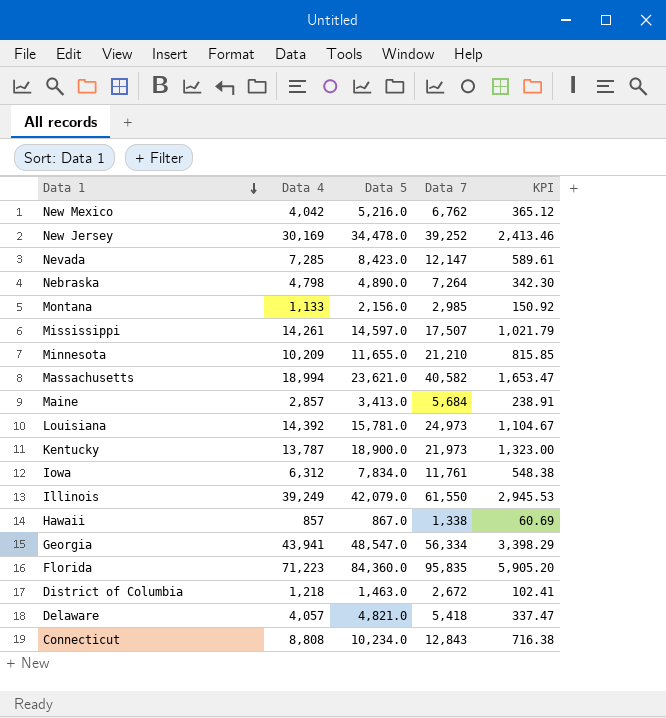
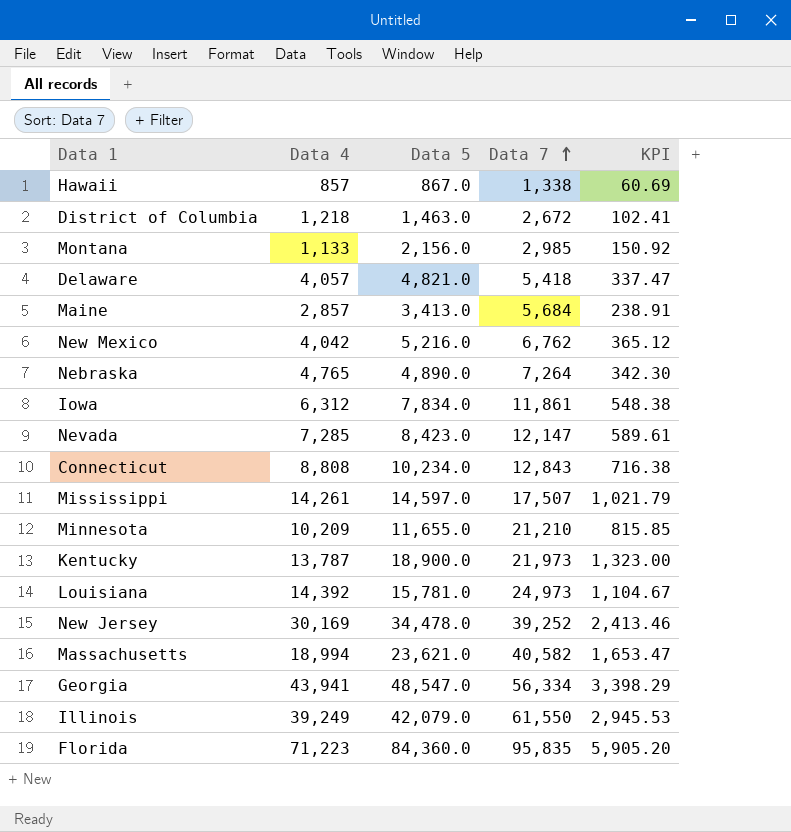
row order: Data 1 descending -> Data 7 ascending
Nebraska | Data 4: 4,798 -> 4,765
Iowa | Data 7: 11,761 -> 11,861

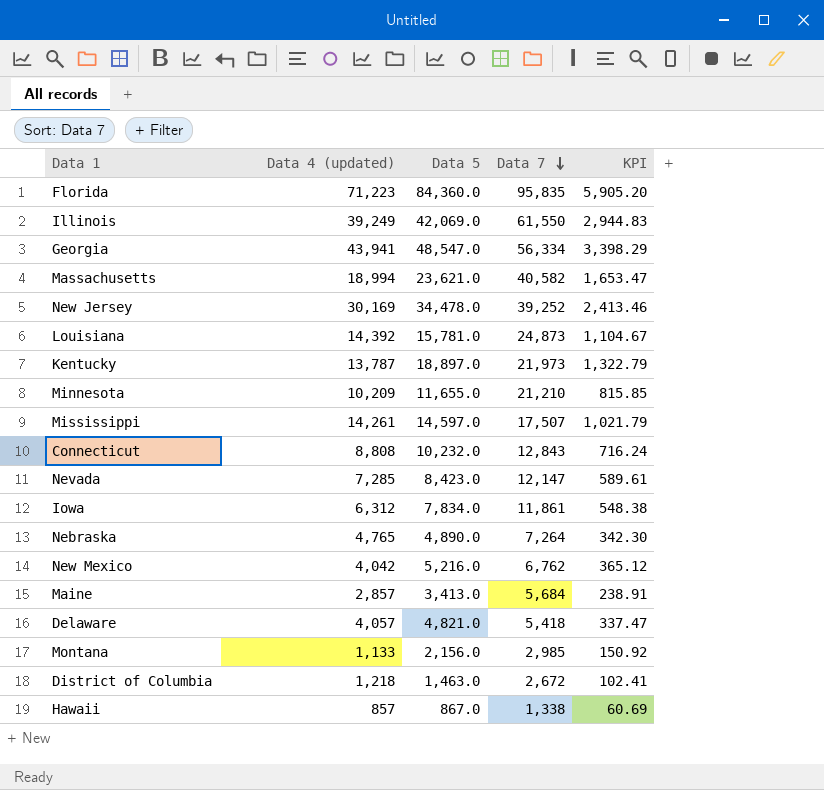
row order: Data 7 ascending -> Data 7 descending
column name: Data 4 -> Data 4 (updated)
Illinois | Data 5: 42,079.0 -> 42,069.0
Illinois | KPI: 2,945.53 -> 2,944.83
Louisiana | Data 7: 24,973 -> 24,873
Kentucky | Data 5: 18,900.0 -> 18,897.0
Kentucky | KPI: 1,323.00 -> 1,322.79
Connecticut | Data 5: 10,234.0 -> 10,232.0
Connecticut | KPI: 716.38 -> 716.24

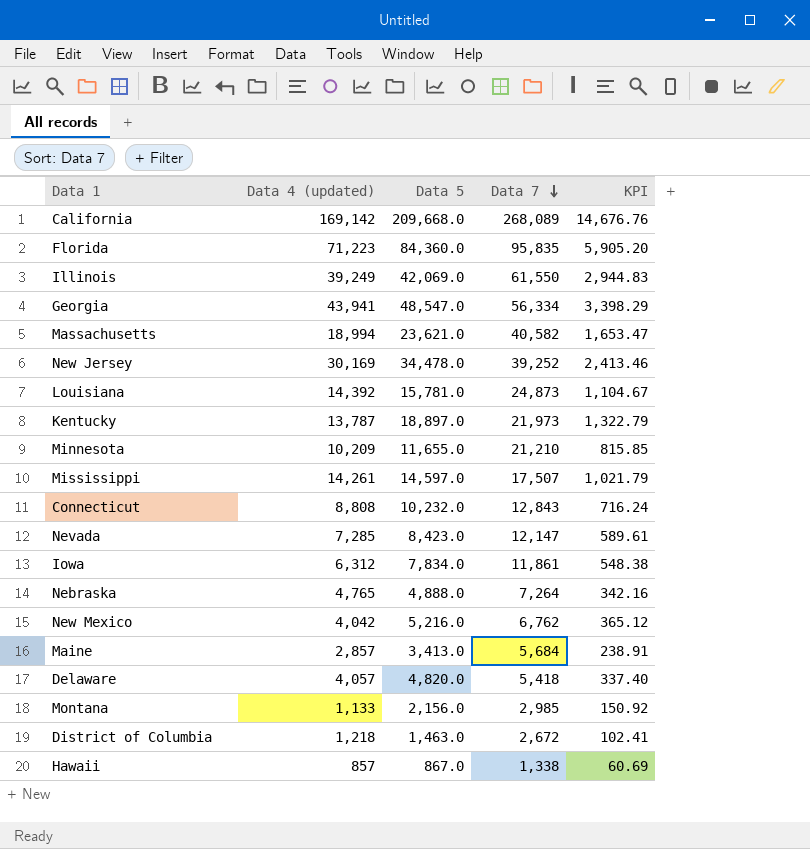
row California: none -> 169,142 | 209,668.0 | 268,089 | 14,676.76
Nebraska | Data 5: 4,890.0 -> 4,888.0
Nebraska | KPI: 342.30 -> 342.16
Delaware | Data 5: 4,821.0 -> 4,820.0
Delaware | KPI: 337.47 -> 337.40

